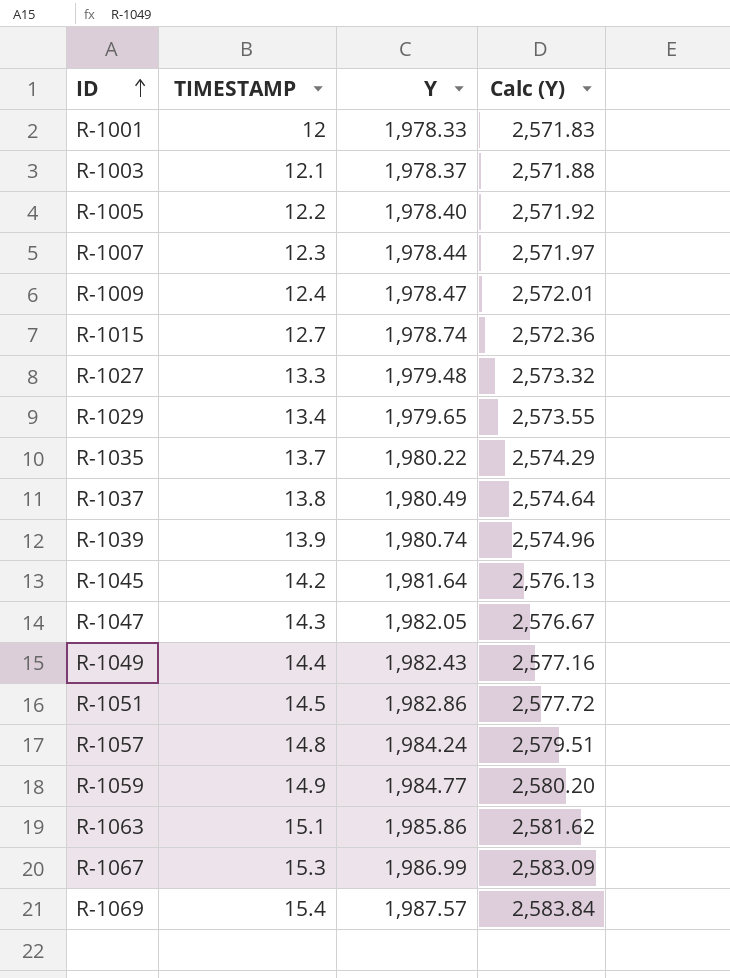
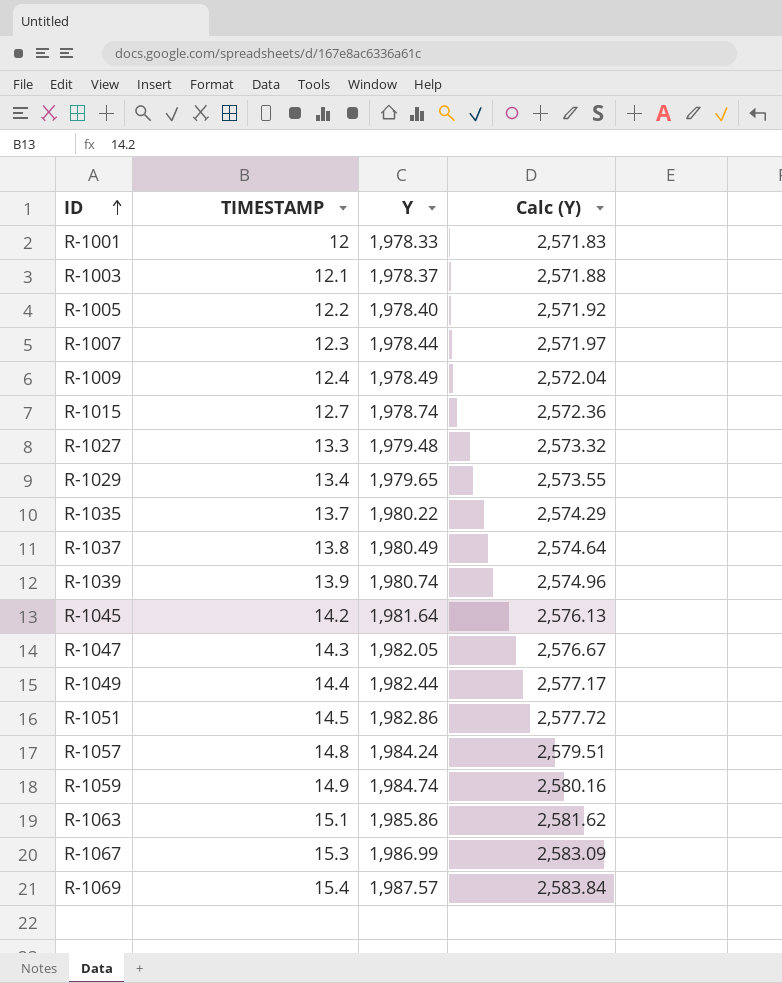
R-1009 | Y: 1,978.47 -> 1,978.49
R-1009 | Calc (Y): 2,572.01 -> 2,572.04
R-1049 | Y: 1,982.43 -> 1,982.44
R-1049 | Calc (Y): 2,577.16 -> 2,577.17
R-1059 | Y: 1,984.77 -> 1,984.74
R-1059 | Calc (Y): 2,580.20 -> 2,580.16

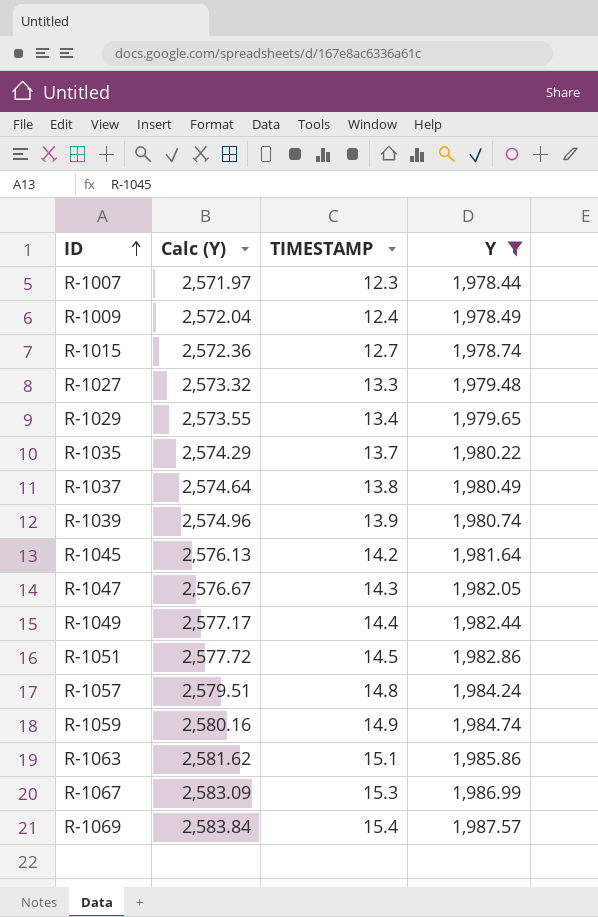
filter: none -> Y >= 1,978.44
column Calc (Y) | position: 4 -> 2

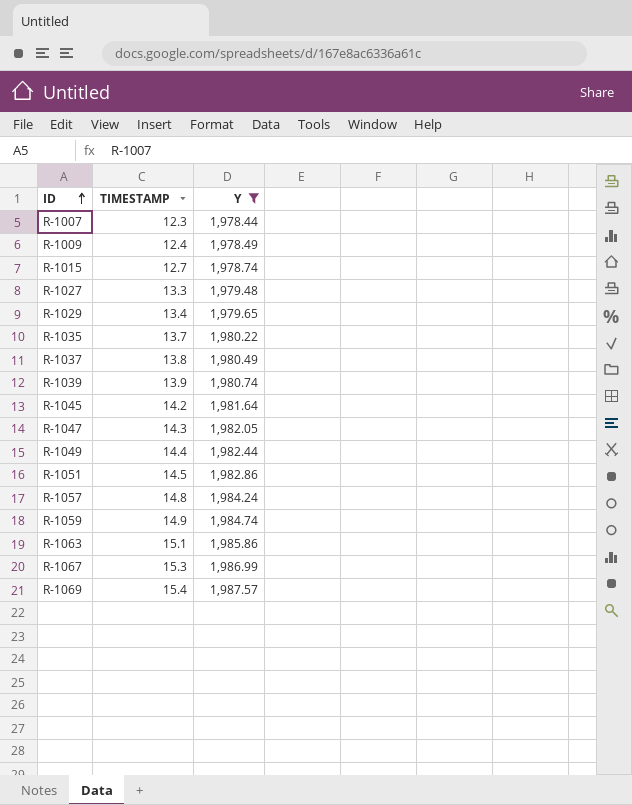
column Calc (Y) | formula: [Y] * 1.3 -> none

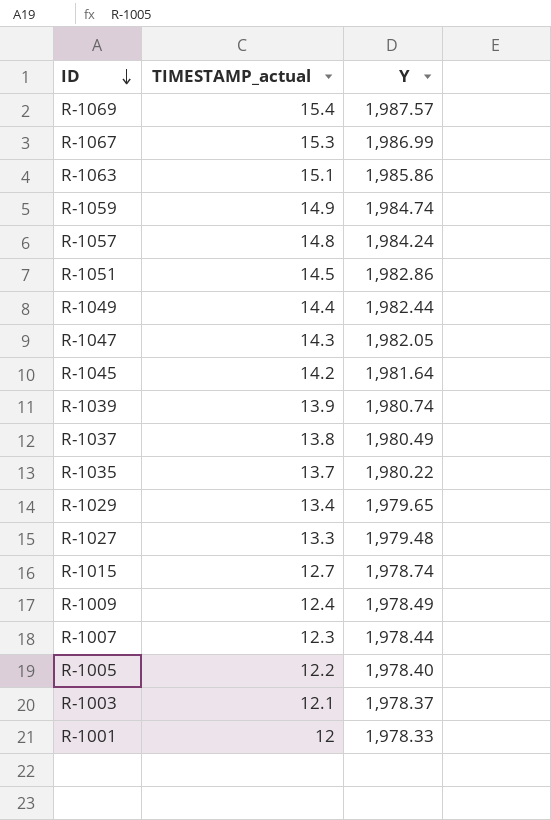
filter: Y >= 1,978.44 -> none
row order: ID ascending -> ID descending
column name: TIMESTAMP -> TIMESTAMP_actual

